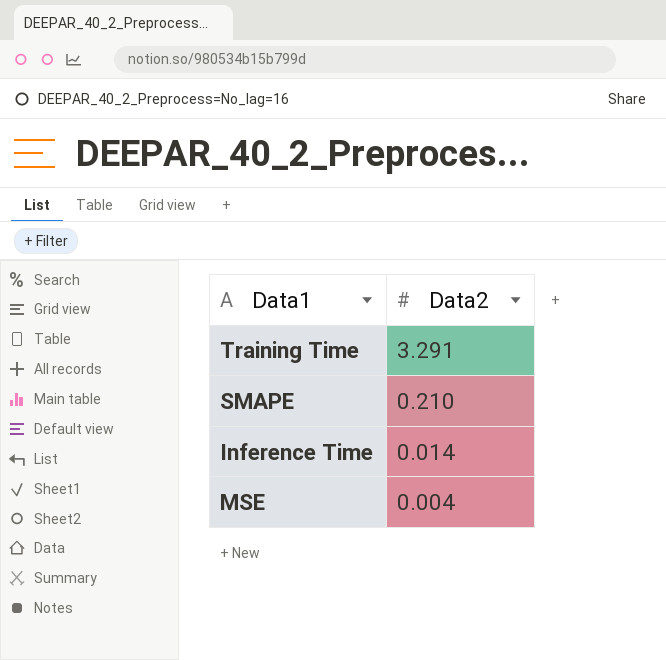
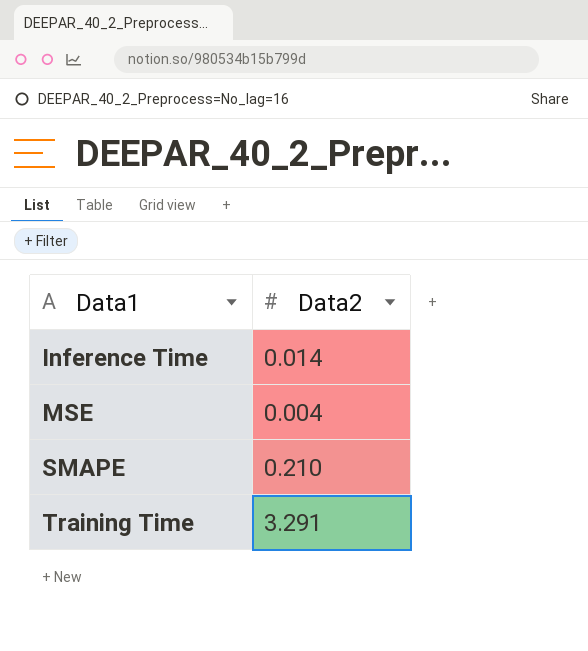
row order: Data2 descending -> Data1 ascending

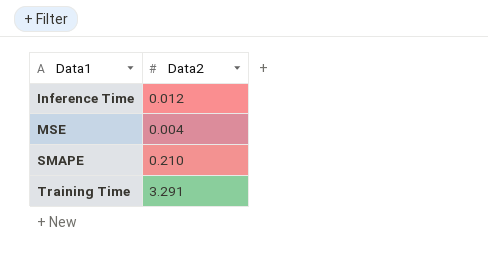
Inference Time | Data2: 0.014 -> 0.012

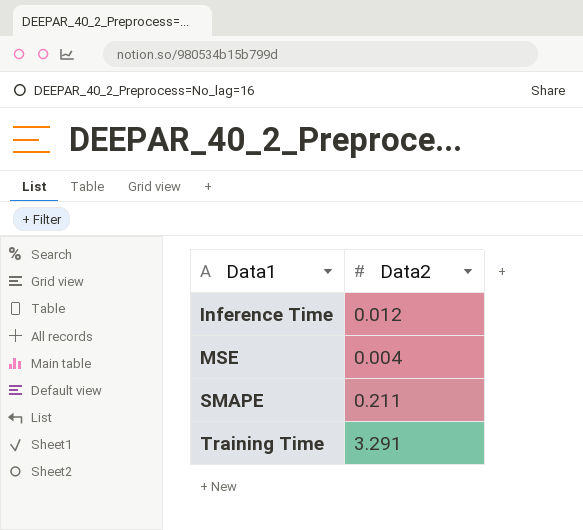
SMAPE | Data2: 0.210 -> 0.211

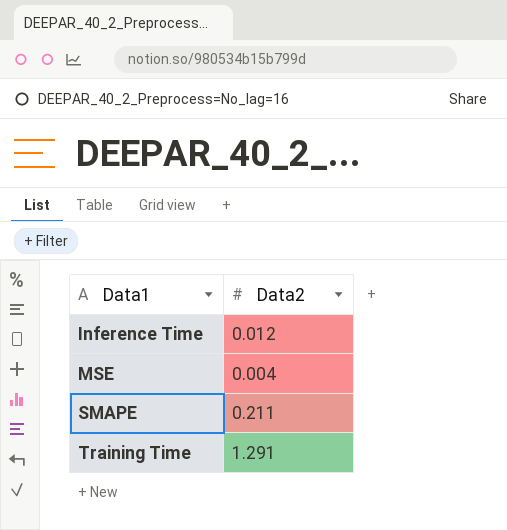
Training Time | Data2: 3.291 -> 1.291

